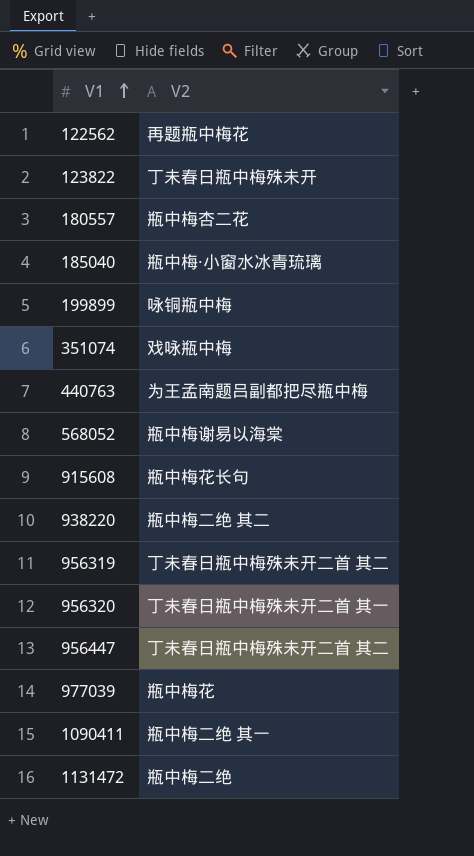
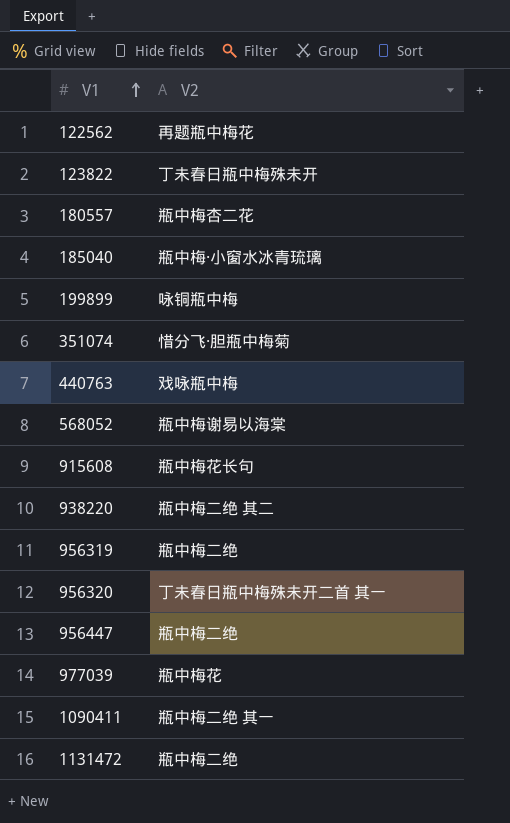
351074 | V2: 戏咏瓶中梅 -> 惜分飞·胆瓶中梅菊
440763 | V2: 为王孟南题吕副都把尽瓶中梅 -> 戏咏瓶中梅
956319 | V2: 丁未春日瓶中梅殊未开二首 其二 -> 瓶中梅二绝
956447 | V2: 丁未春日瓶中梅殊未开二首 其二 -> 瓶中梅二绝

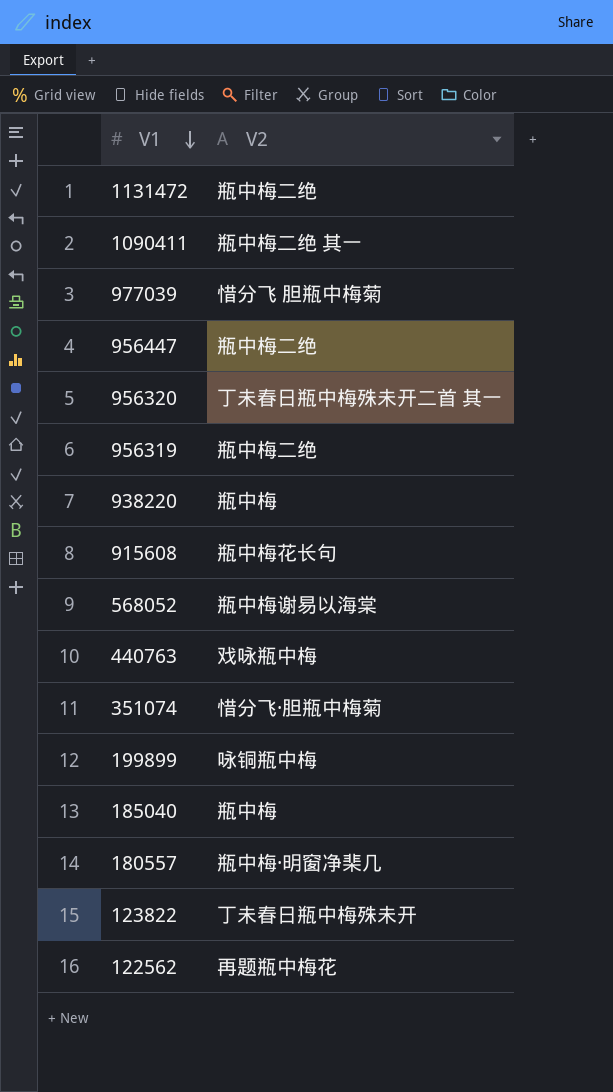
row order: V1 ascending -> V1 descending
977039 | V2: 瓶中梅花 -> 惜分飞 胆瓶中梅菊
938220 | V2: 瓶中梅二绝 其二 -> 瓶中梅
185040 | V2: 瓶中梅·小窗水冰青琉璃 -> 瓶中梅
180557 | V2: 瓶中梅杏二花 -> 瓶中梅·明窗净棐几

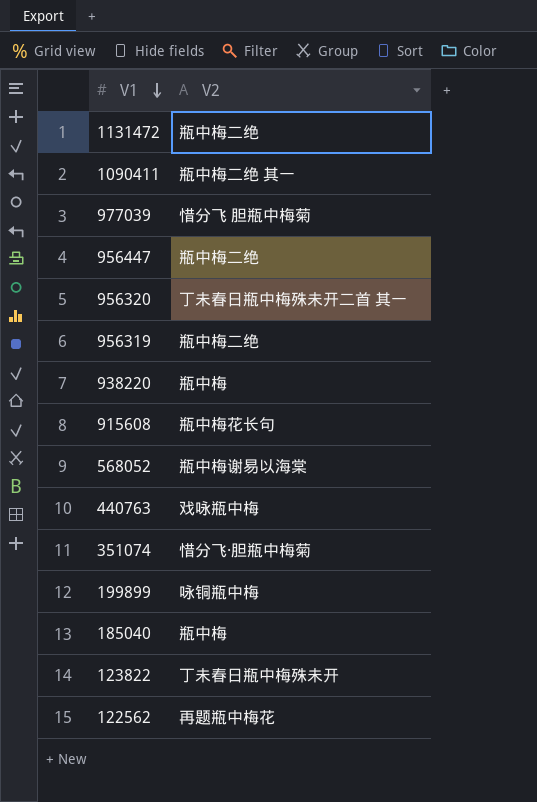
row 180557: 瓶中梅·明窗净棐几 -> none

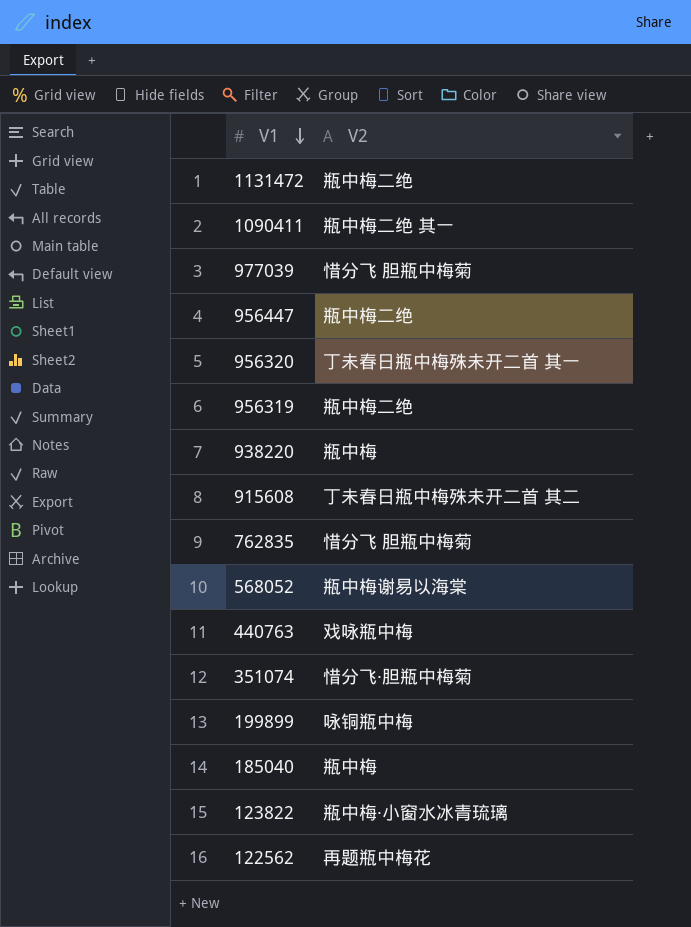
915608 | V2: 瓶中梅花长句 -> 丁未春日瓶中梅殊未开二首 其二
row 762835: none -> 惜分飞 胆瓶中梅菊
123822 | V2: 丁未春日瓶中梅殊未开 -> 瓶中梅·小窗水冰青琉璃

